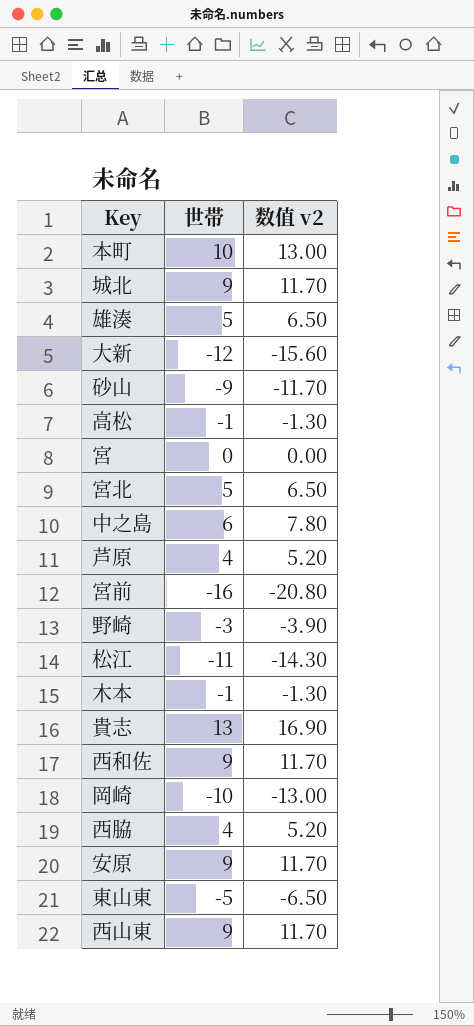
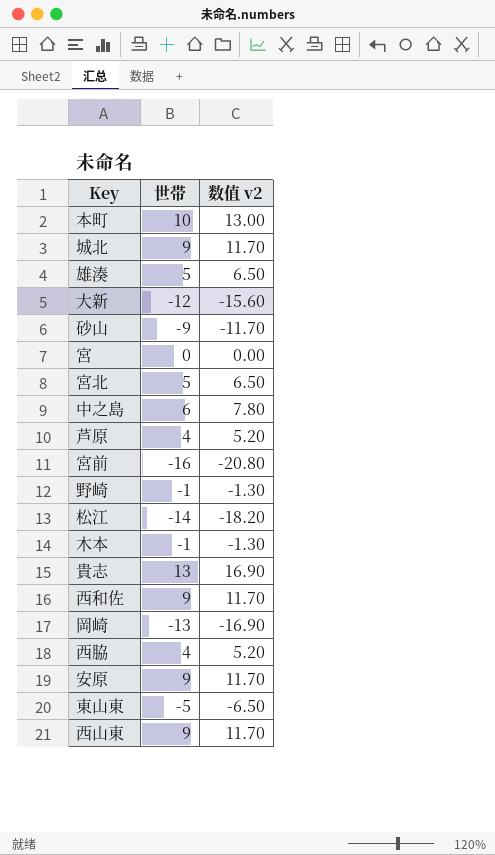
row 高松: -1 | -1.30 -> none
野崎 | 世帯: -3 -> -1
野崎 | 数值 v2: -3.90 -> -1.30
松江 | 世帯: -11 -> -14
松江 | 数值 v2: -14.30 -> -18.20
岡崎 | 世帯: -10 -> -13
岡崎 | 数值 v2: -13.00 -> -16.90

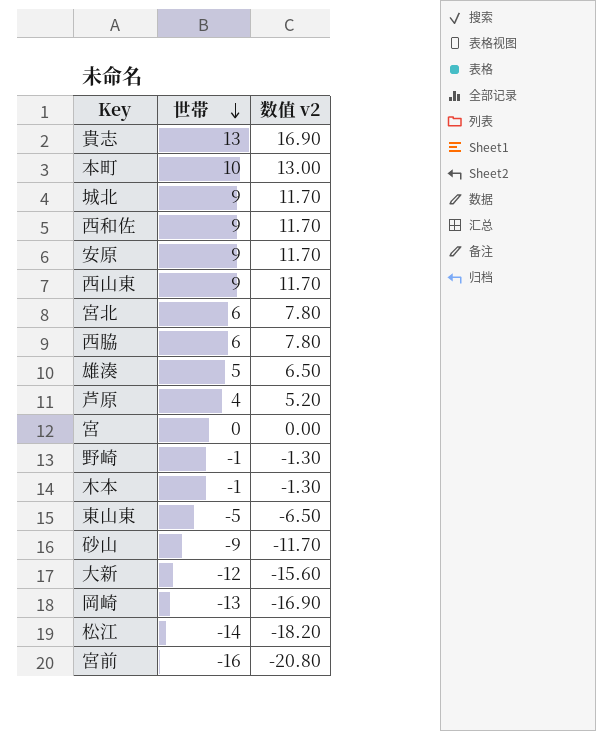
row order: none -> 世帯 descending
row 中之島: 6 | 7.80 -> none
宮北 | 世帯: 5 -> 6
宮北 | 数值 v2: 6.50 -> 7.80
西脇 | 世帯: 4 -> 6
西脇 | 数值 v2: 5.20 -> 7.80

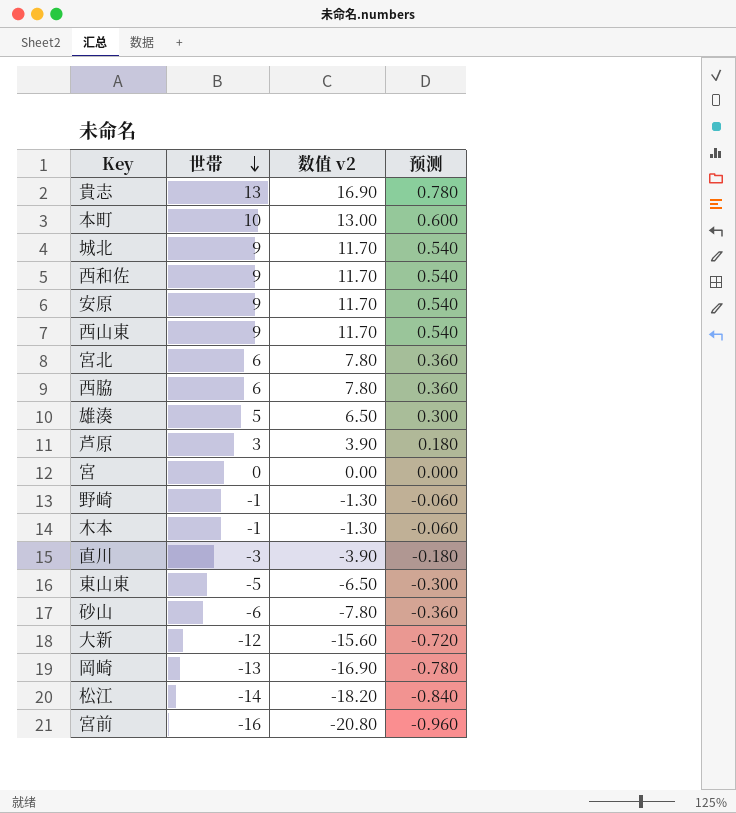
column 预测 | formula: none -> [世帯] * 0.06
芦原 | 世帯: 4 -> 3
芦原 | 数值 v2: 5.20 -> 3.90
row 直川: none -> -3 | -3.90 | -0.180
砂山 | 世帯: -9 -> -6
砂山 | 数值 v2: -11.70 -> -7.80

